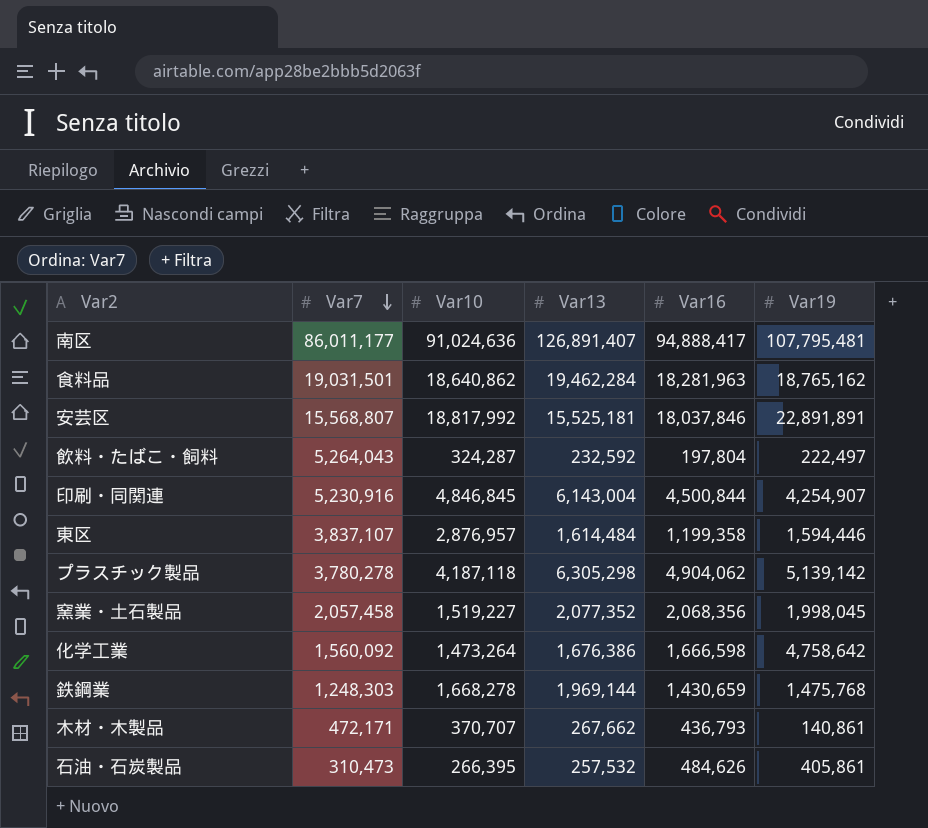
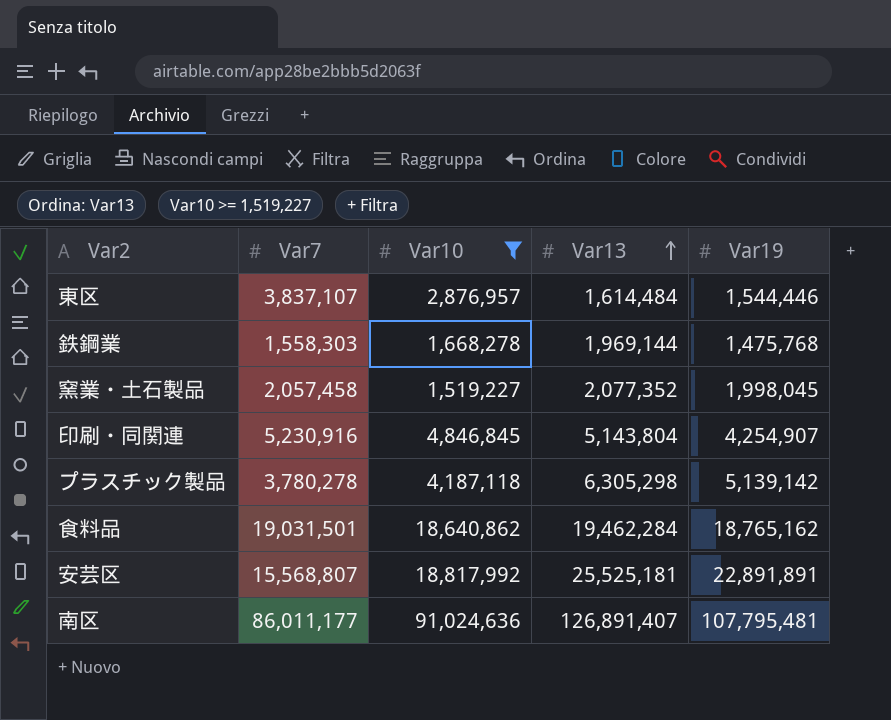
filter: none -> Var10 >= 1,519,227
row order: Var7 descending -> Var13 ascending
column Var16 | position: 5 -> none
東区 | Var19: 1,594,446 -> 1,544,446
鉄鋼業 | Var7: 1,248,303 -> 1,558,303
印刷・同関連 | Var13: 6,143,004 -> 5,143,804
安芸区 | Var13: 15,525,181 -> 25,525,181

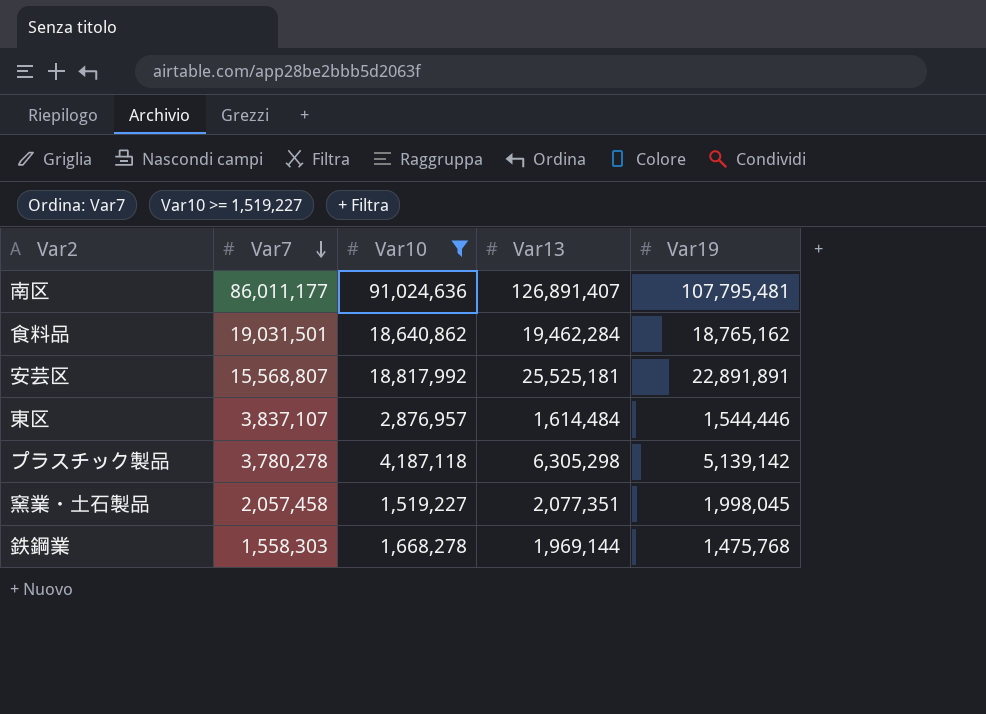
row order: Var13 ascending -> Var7 descending
row 印刷・同関連: 5,230,916 | 4,846,845 | 5,143,804 | 4,254,907 -> none
窯業・土石製品 | Var13: 2,077,352 -> 2,077,351

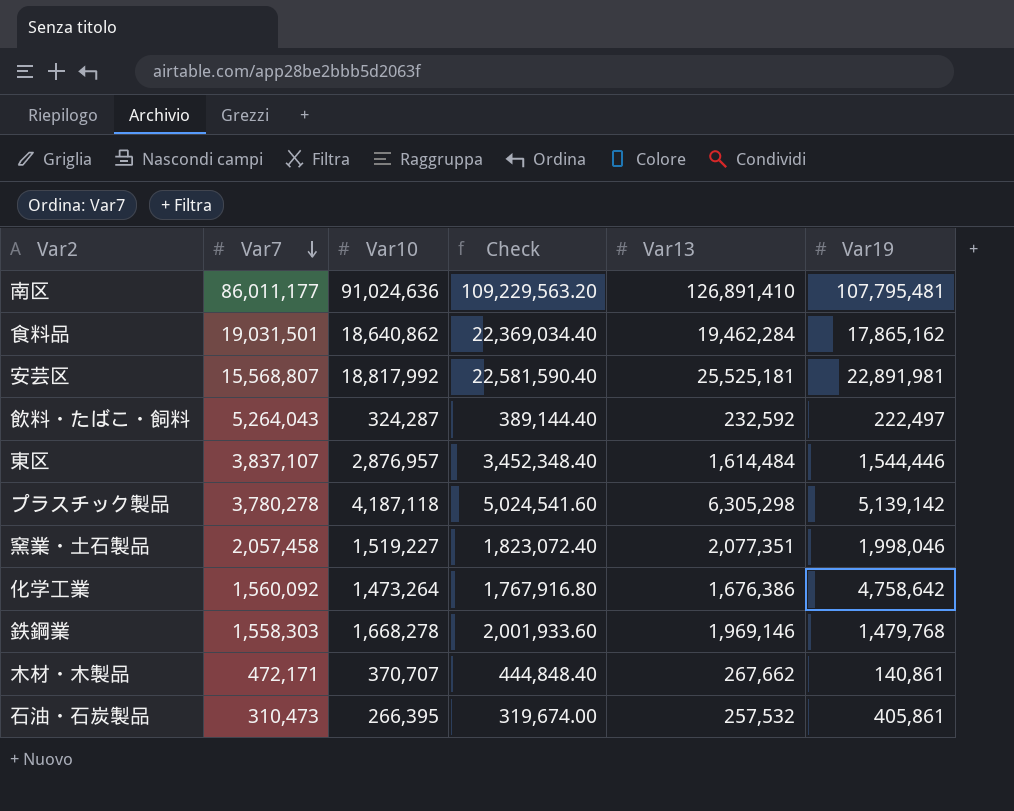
filter: Var10 >= 1,519,227 -> none
column Check | formula: none -> [Var10] * 1.2
南区 | Var13: 126,891,407 -> 126,891,410
食料品 | Var19: 18,765,162 -> 17,865,162
安芸区 | Var19: 22,891,891 -> 22,891,981
窯業・土石製品 | Var19: 1,998,045 -> 1,998,046
鉄鋼業 | Var13: 1,969,144 -> 1,969,146
鉄鋼業 | Var19: 1,475,768 -> 1,479,768

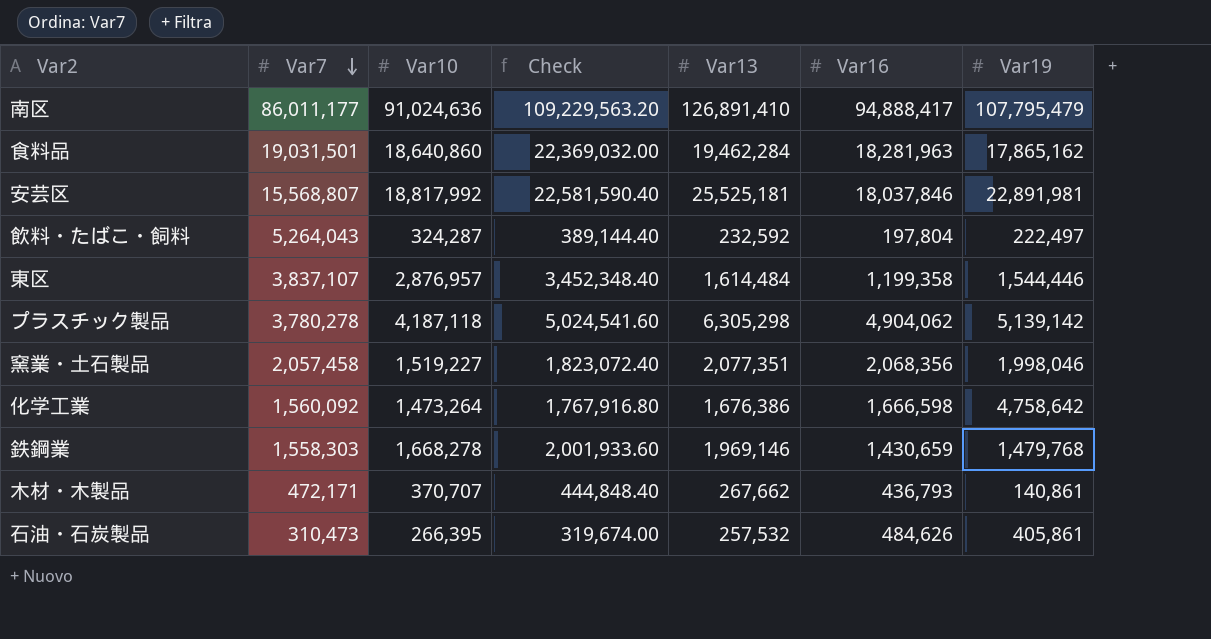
column Var16 | position: none -> 6
南区 | Var19: 107,795,481 -> 107,795,479
食料品 | Var10: 18,640,862 -> 18,640,860
食料品 | Check: 22,369,034.40 -> 22,369,032.00

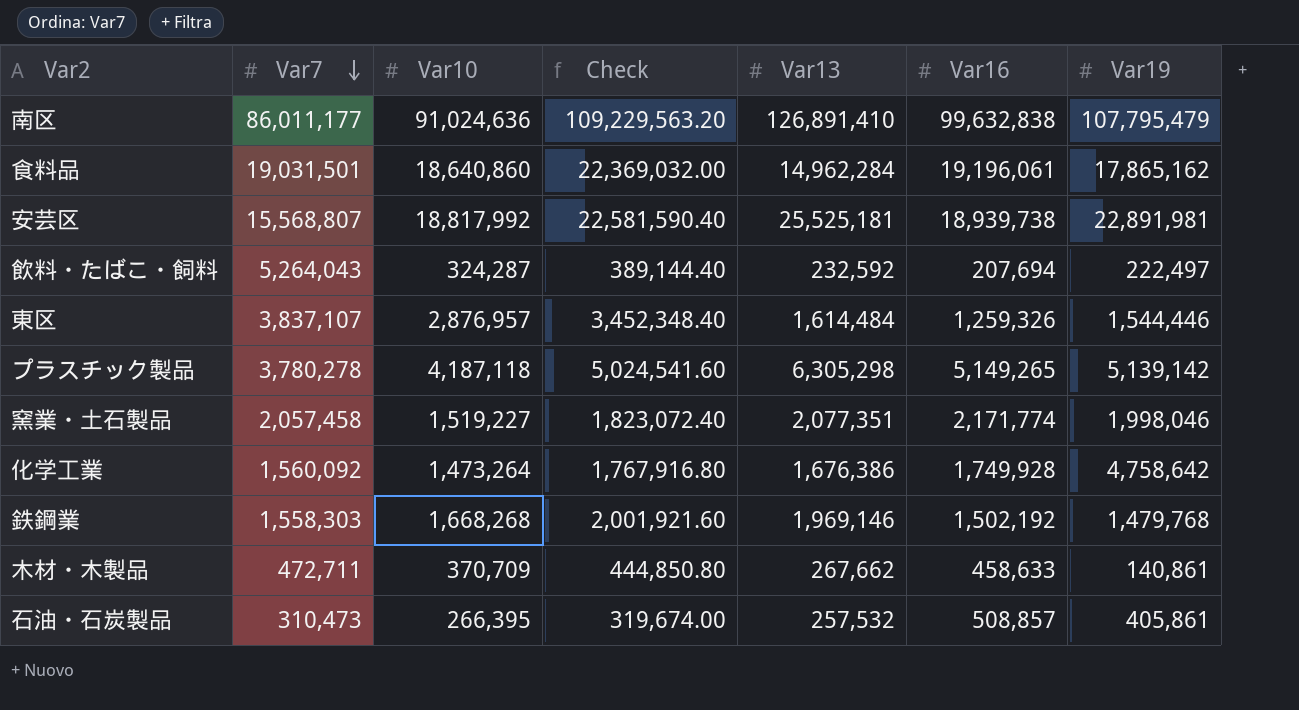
南区 | Var16: 94,888,417 -> 99,632,838
食料品 | Var13: 19,462,284 -> 14,962,284
食料品 | Var16: 18,281,963 -> 19,196,061
安芸区 | Var16: 18,037,846 -> 18,939,738
飲料・たばこ・飼料 | Var16: 197,804 -> 207,694
東区 | Var16: 1,199,358 -> 1,259,326
プラスチック製品 | Var16: 4,904,062 -> 5,149,265
窯業・土石製品 | Var16: 2,068,356 -> 2,171,774
化学工業 | Var16: 1,666,598 -> 1,749,928
鉄鋼業 | Var10: 1,668,278 -> 1,668,268
鉄鋼業 | Check: 2,001,933.60 -> 2,001,921.60
鉄鋼業 | Var16: 1,430,659 -> 1,502,192
木材・木製品 | Var7: 472,171 -> 472,711
木材・木製品 | Var10: 370,707 -> 370,709
木材・木製品 | Check: 444,848.40 -> 444,850.80
木材・木製品 | Var16: 436,793 -> 458,633
石油・石炭製品 | Var16: 484,626 -> 508,857

